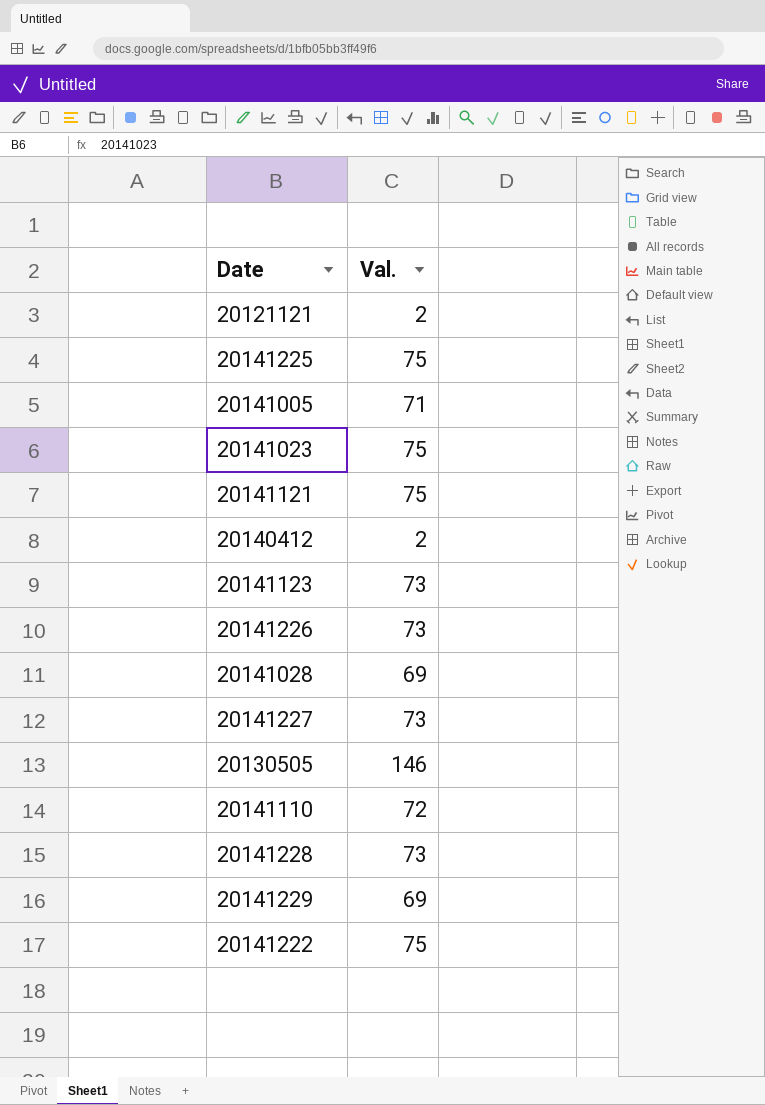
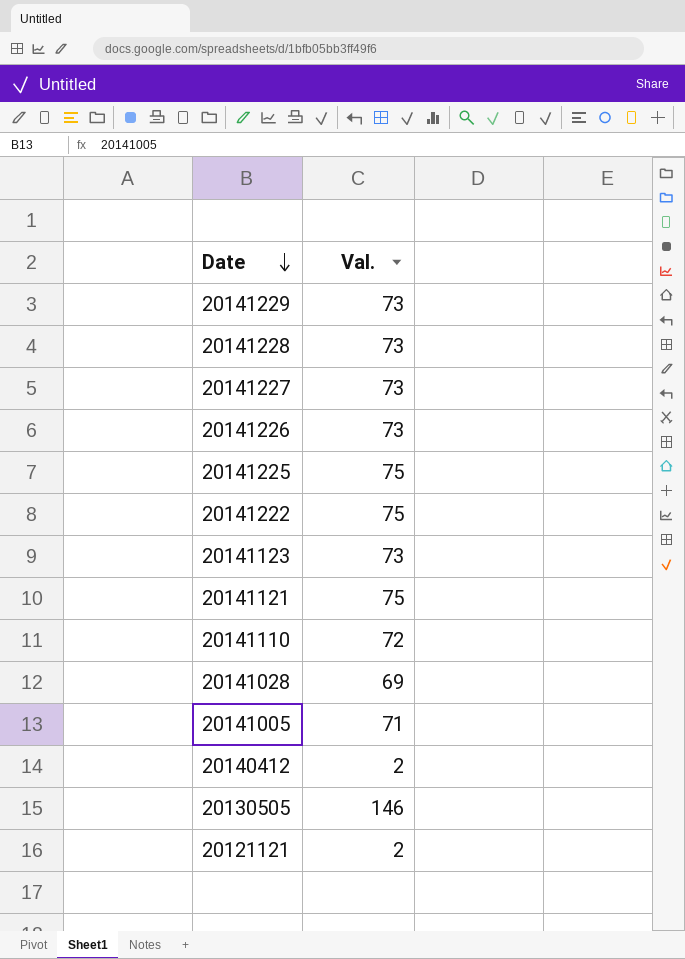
row order: none -> Date descending
row 20141023: 75 -> none
20141229 | Val.: 69 -> 73

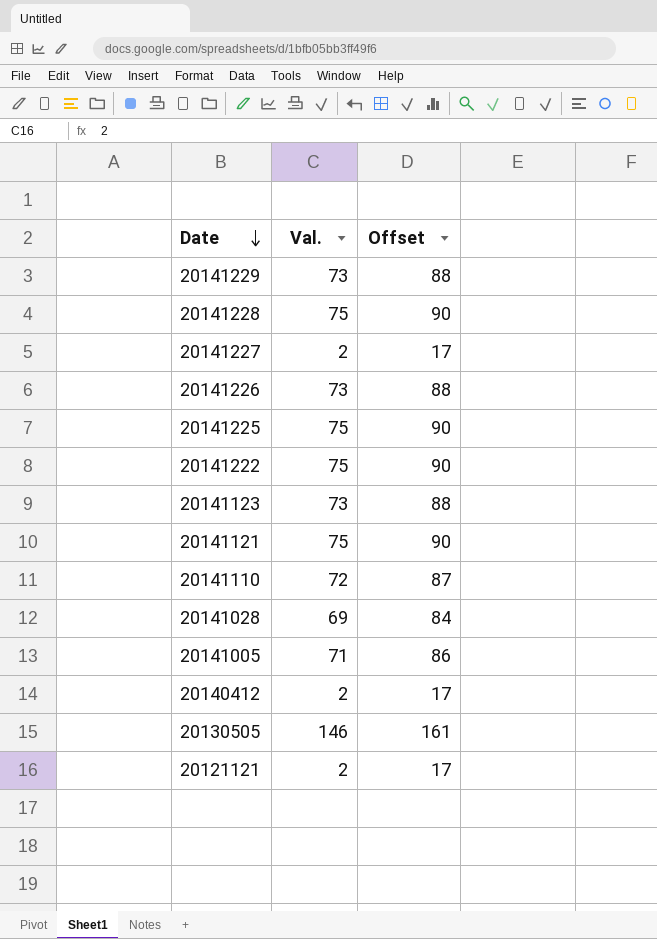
column Offset | formula: none -> [Val.] + 15
20141228 | Val.: 73 -> 75
20141227 | Val.: 73 -> 2

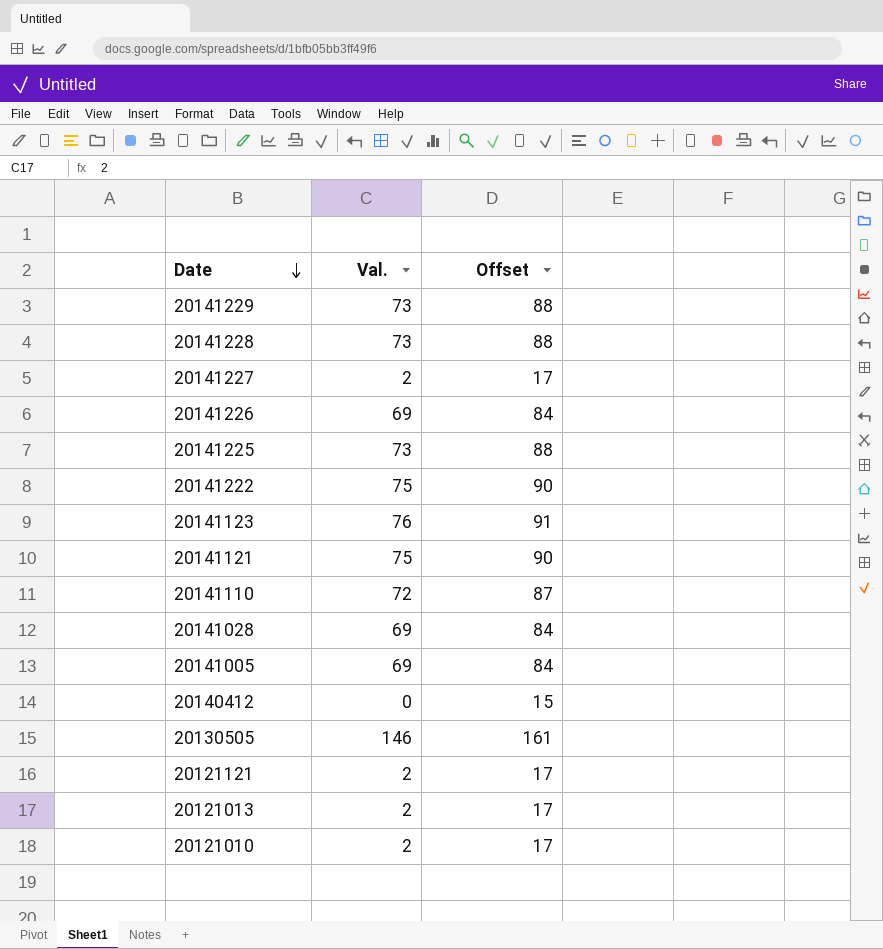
20141228 | Val.: 75 -> 73
20141228 | Offset: 90 -> 88
20141226 | Val.: 73 -> 69
20141226 | Offset: 88 -> 84
20141225 | Val.: 75 -> 73
20141225 | Offset: 90 -> 88
20141123 | Val.: 73 -> 76
20141123 | Offset: 88 -> 91
20141005 | Val.: 71 -> 69
20141005 | Offset: 86 -> 84
20140412 | Val.: 2 -> 0
20140412 | Offset: 17 -> 15
row 20121013: none -> 2 | 17
row 20121010: none -> 2 | 17

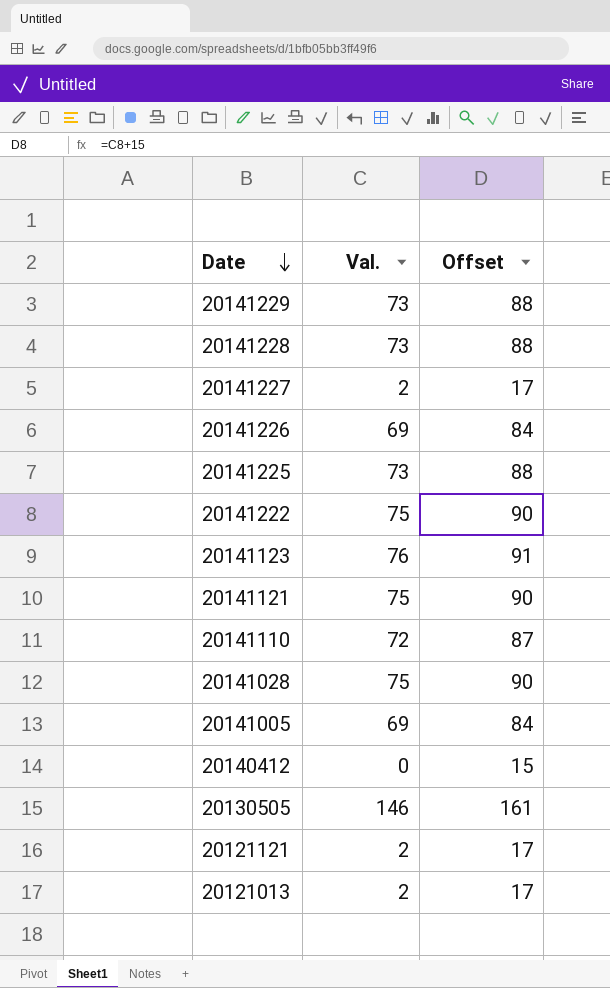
row 20121010: 2 | 17 -> none
20141028 | Val.: 69 -> 75
20141028 | Offset: 84 -> 90

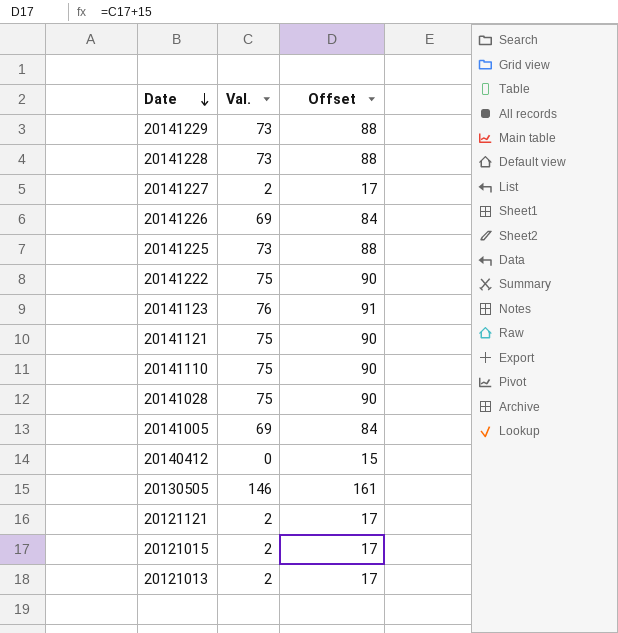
20141110 | Val.: 72 -> 75
20141110 | Offset: 87 -> 90
row 20121015: none -> 2 | 17

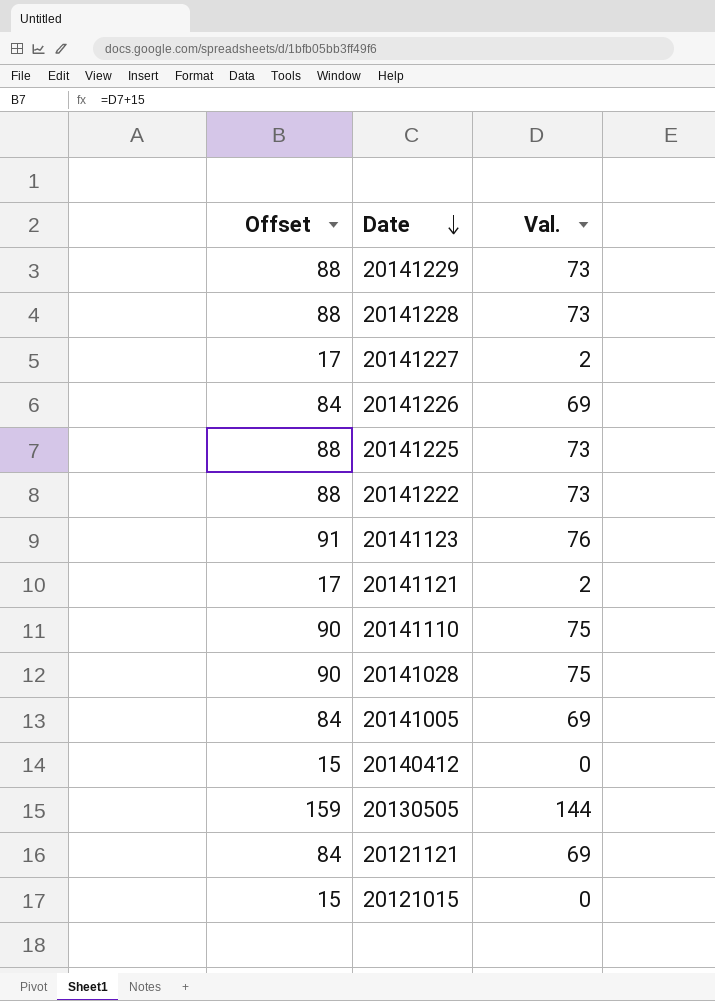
column Offset | position: 3 -> 1
row 20121013: 2 | 17 -> none
20141222 | Offset: 90 -> 88
20141222 | Val.: 75 -> 73
20141121 | Offset: 90 -> 17
20141121 | Val.: 75 -> 2
20130505 | Offset: 161 -> 159
20130505 | Val.: 146 -> 144
20121121 | Offset: 17 -> 84
20121121 | Val.: 2 -> 69
20121015 | Offset: 17 -> 15
20121015 | Val.: 2 -> 0

